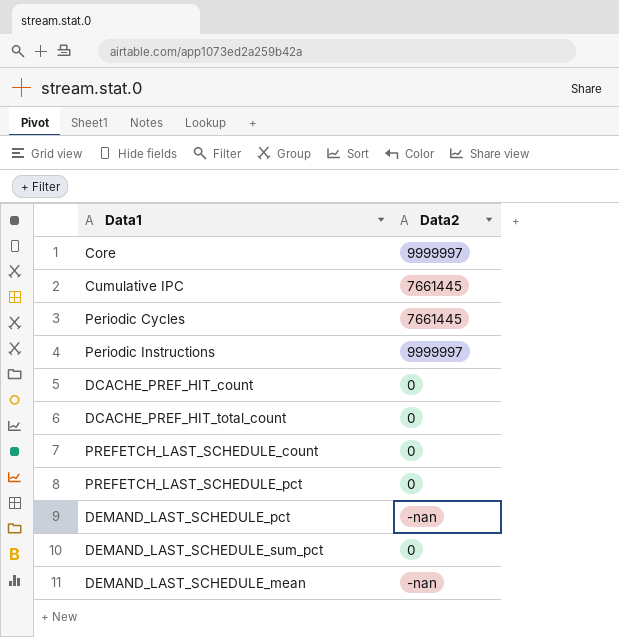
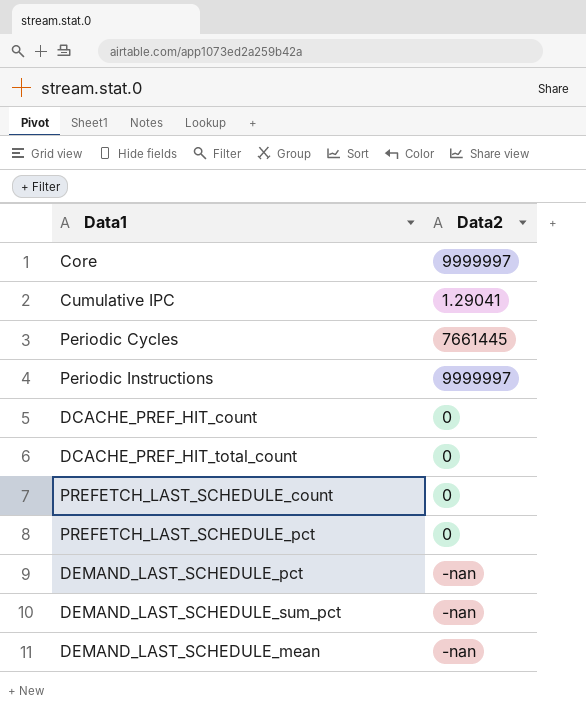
Cumulative IPC | Data2: 7661445 -> 1.29041
DEMAND_LAST_SCHEDULE_sum_pct | Data2: 0 -> -nan

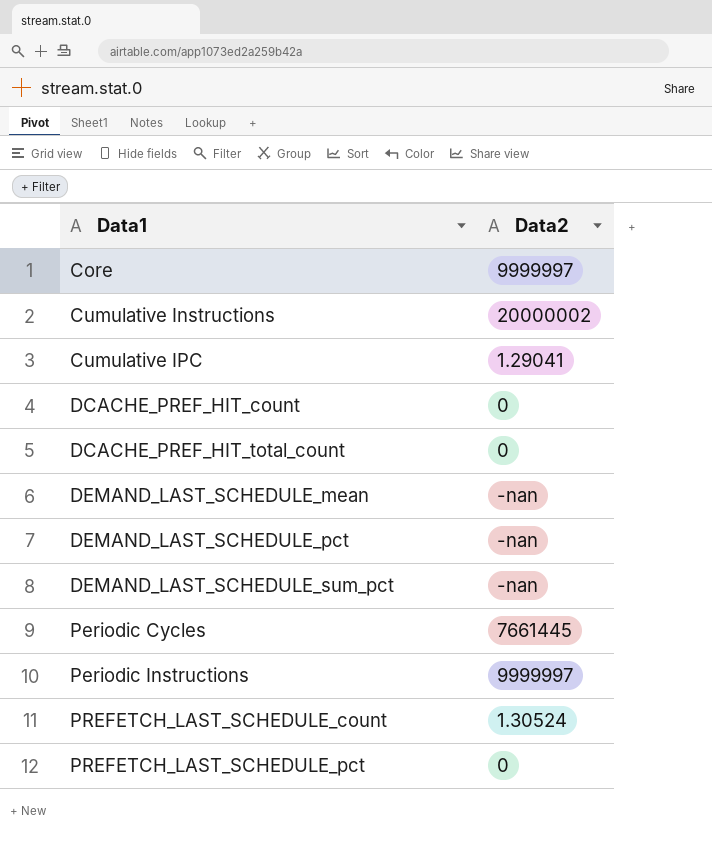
row order: none -> Data1 ascending
row Cumulative Instructions: none -> 20000002
PREFETCH_LAST_SCHEDULE_count | Data2: 0 -> 1.30524

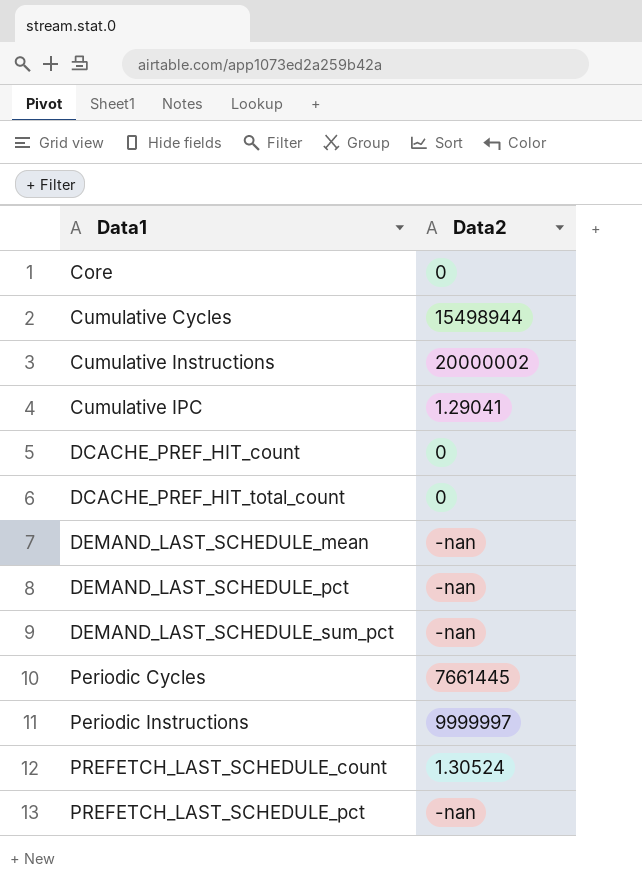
Core | Data2: 9999997 -> 0
row Cumulative Cycles: none -> 15498944
PREFETCH_LAST_SCHEDULE_pct | Data2: 0 -> -nan

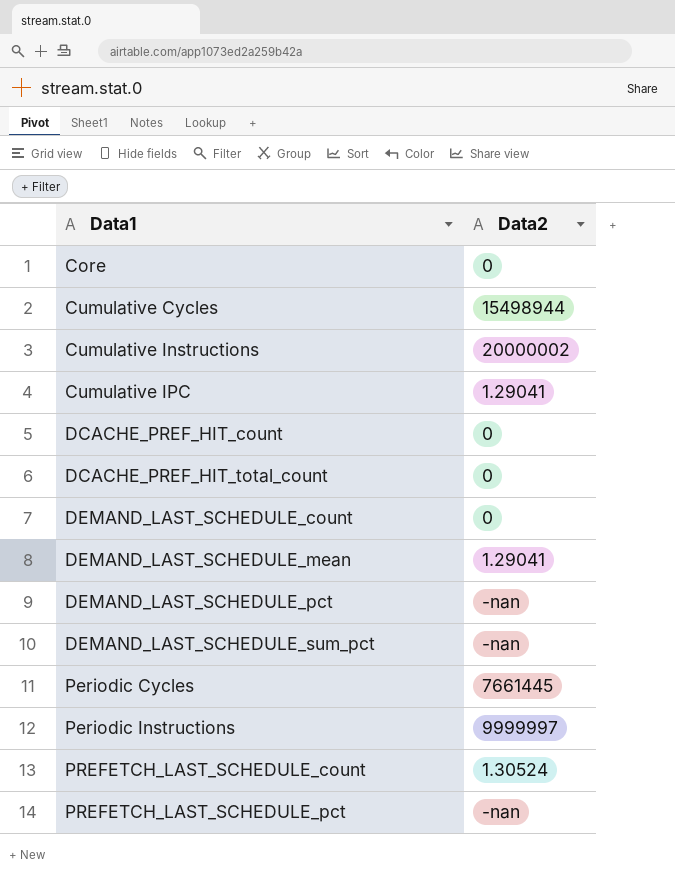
row DEMAND_LAST_SCHEDULE_count: none -> 0
DEMAND_LAST_SCHEDULE_mean | Data2: -nan -> 1.29041

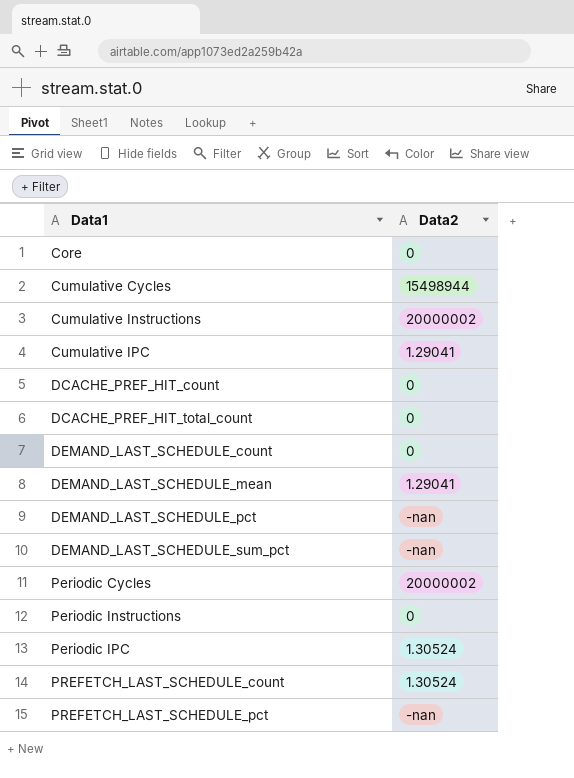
Periodic Cycles | Data2: 7661445 -> 20000002
Periodic Instructions | Data2: 9999997 -> 0
row Periodic IPC: none -> 1.30524

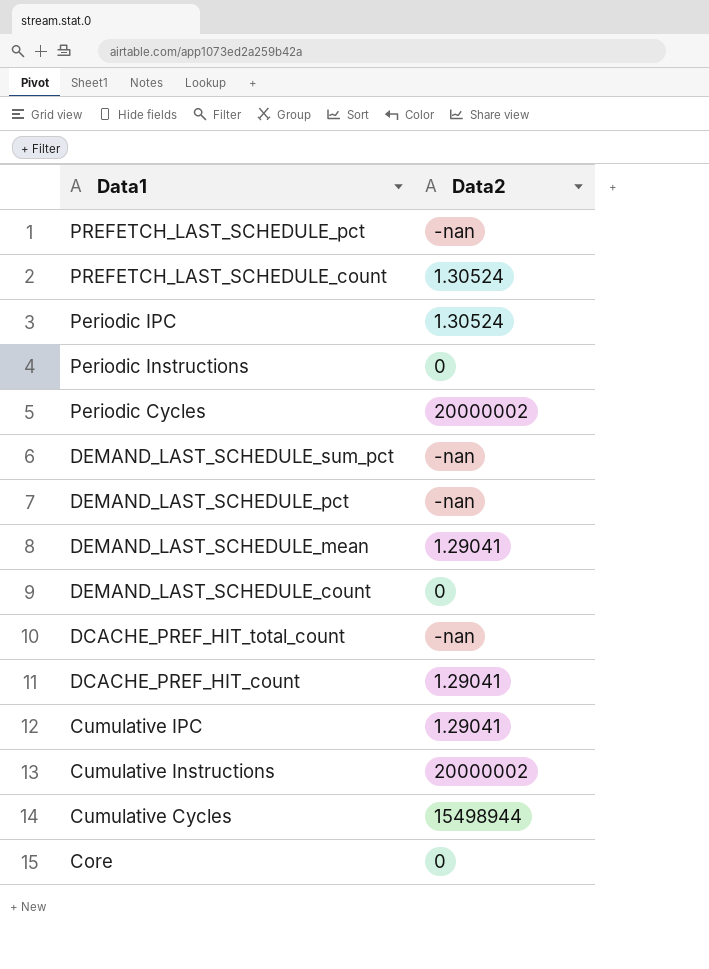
row order: Data1 ascending -> Data1 descending
DCACHE_PREF_HIT_total_count | Data2: 0 -> -nan
DCACHE_PREF_HIT_count | Data2: 0 -> 1.29041

